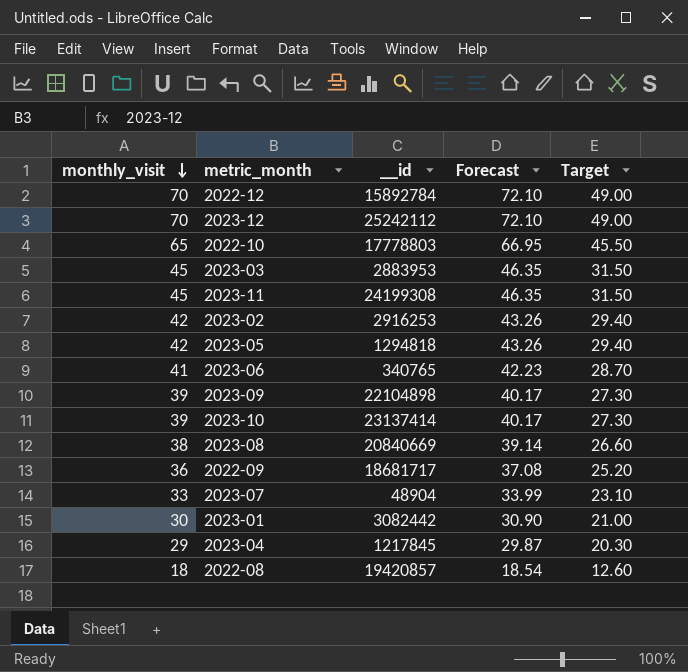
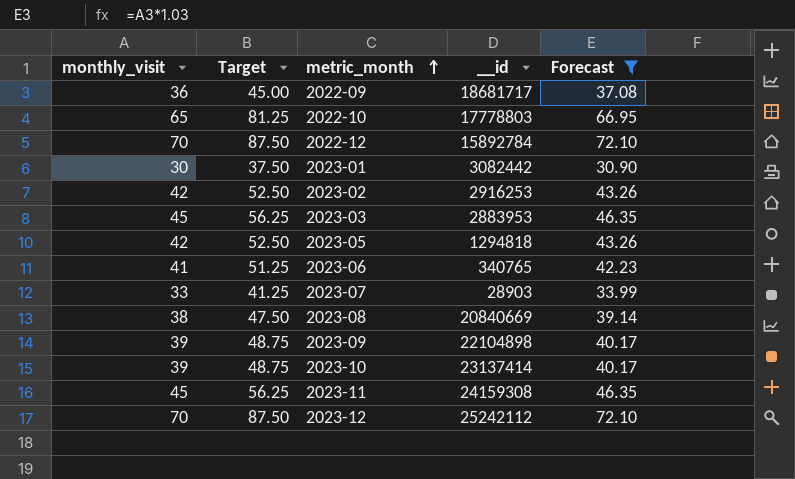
filter: none -> Forecast >= 30.90
row order: monthly_visit descending -> metric_month ascending
column Target | formula: [monthly_visit] * 0.7 -> [monthly_visit] * 1.25
column Target | position: 5 -> 2
2023-07 | __id: 48904 -> 28903
2023-11 | __id: 24199308 -> 24159308

